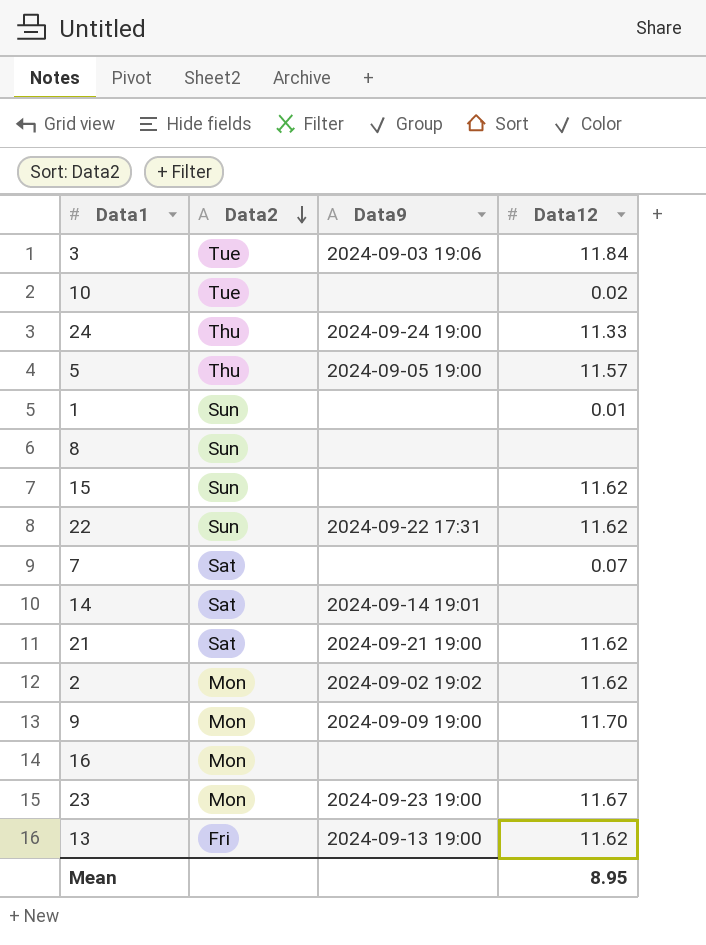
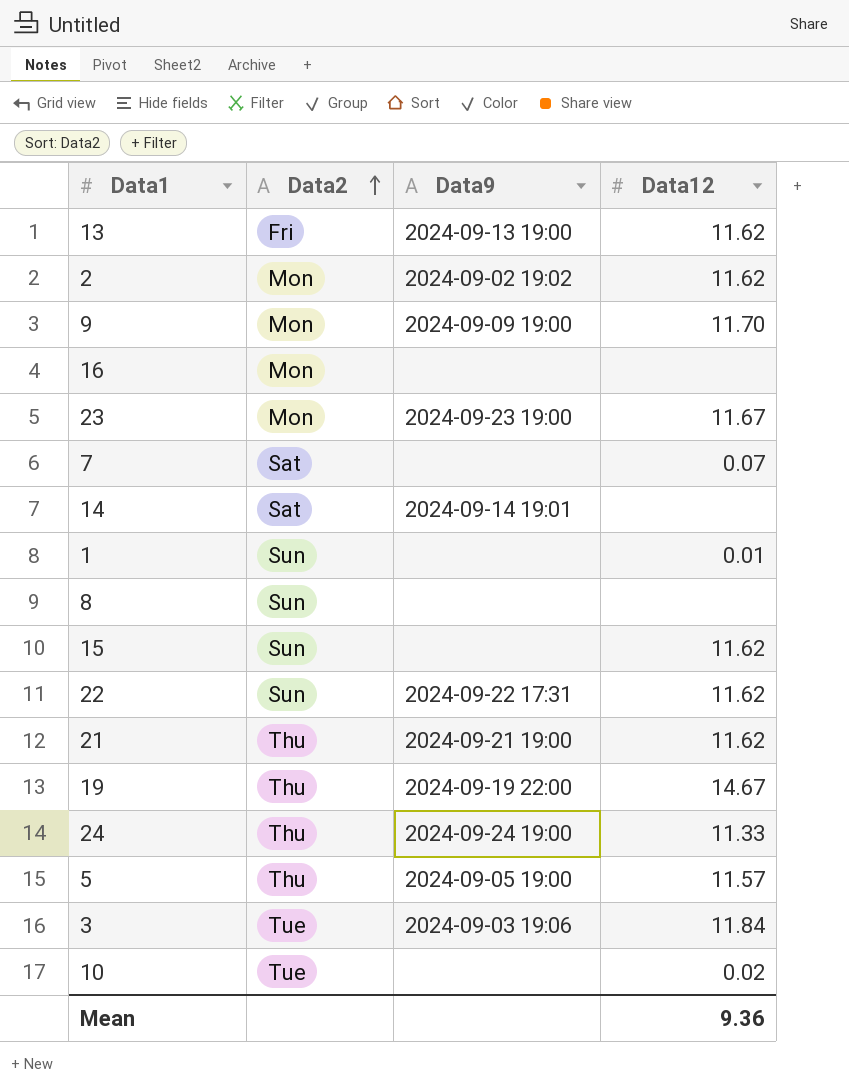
row order: Data2 descending -> Data2 ascending
21 | Data2: Sat -> Thu
row 19: none -> Thu | 2024-09-19 22:00 | 14.67
Mean | Data12: 8.95 -> 9.36

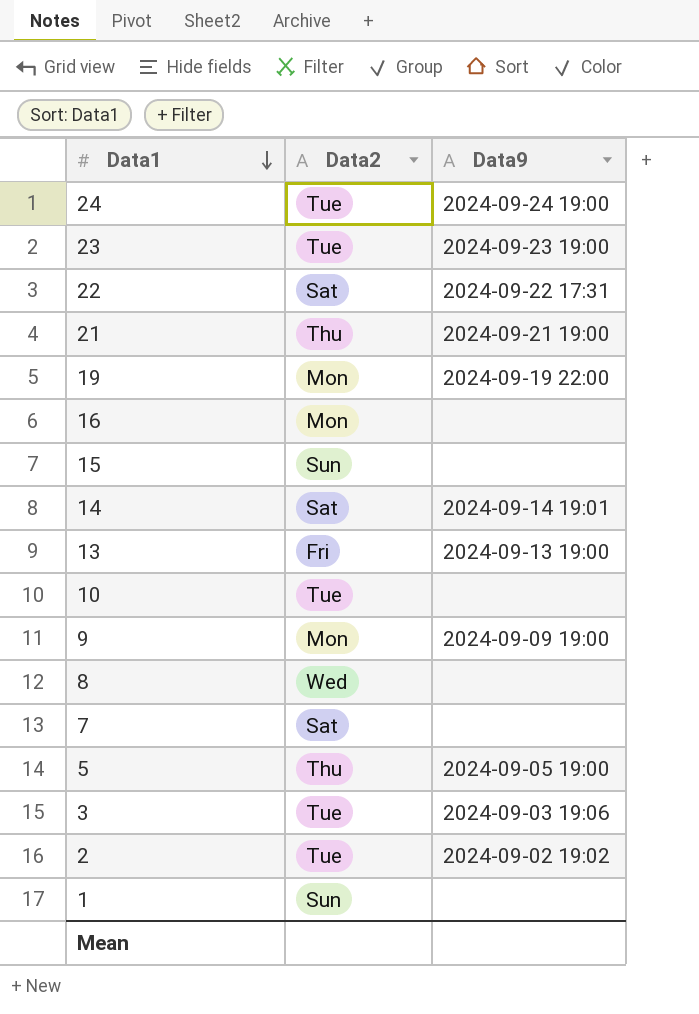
row order: Data2 ascending -> Data1 descending
column Data12 | position: 4 -> none
24 | Data2: Thu -> Tue
23 | Data2: Mon -> Tue
22 | Data2: Sun -> Sat
19 | Data2: Thu -> Mon
8 | Data2: Sun -> Wed
2 | Data2: Mon -> Tue

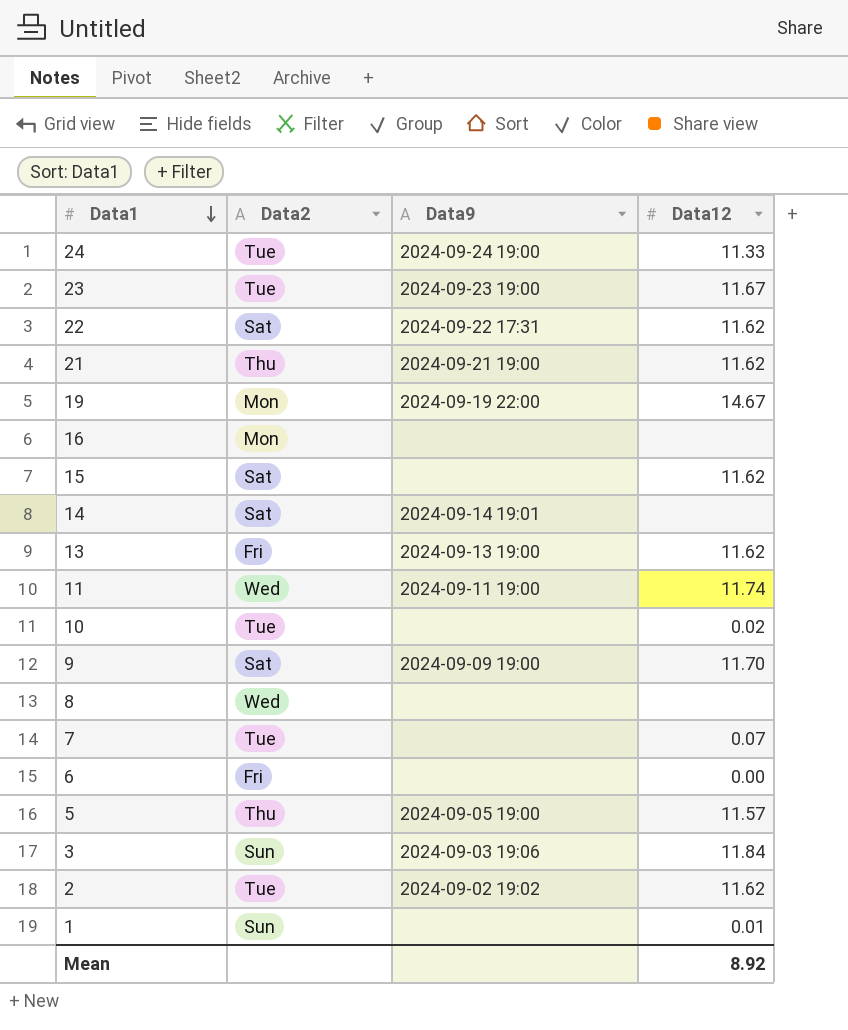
column Data12 | position: none -> 4
15 | Data2: Sun -> Sat
row 11: none -> Wed | 2024-09-11 19:00 | 11.74
9 | Data2: Mon -> Sat
7 | Data2: Sat -> Tue
row 6: none -> Fri | none | 0.00
3 | Data2: Tue -> Sun

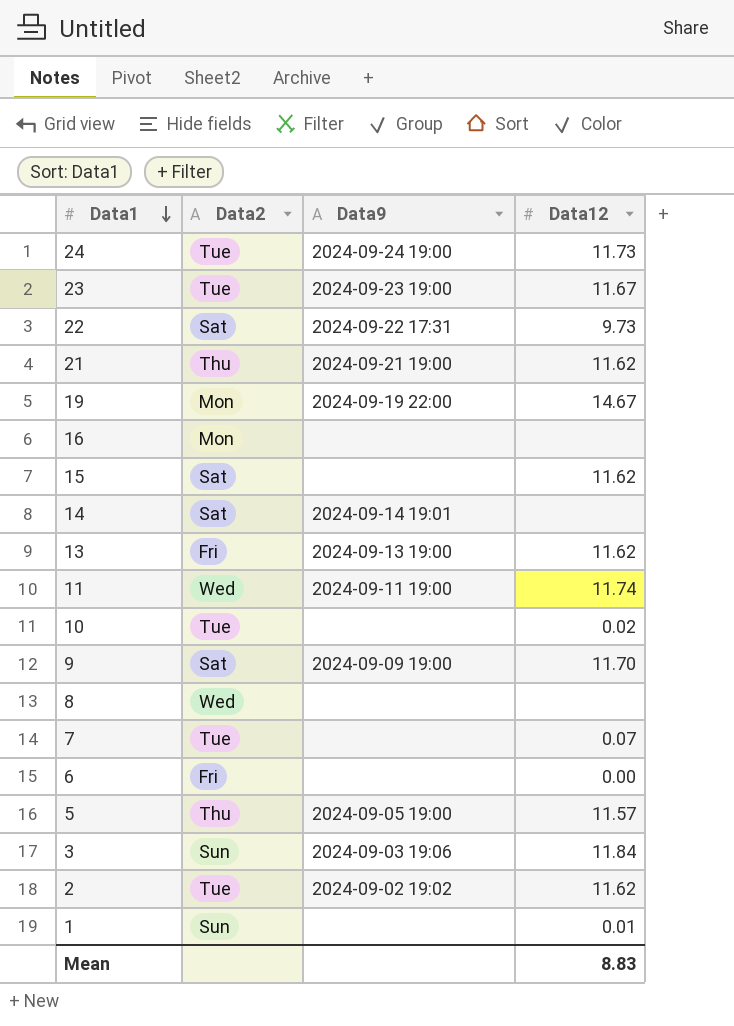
24 | Data12: 11.33 -> 11.73
22 | Data12: 11.62 -> 9.73
Mean | Data12: 8.92 -> 8.83

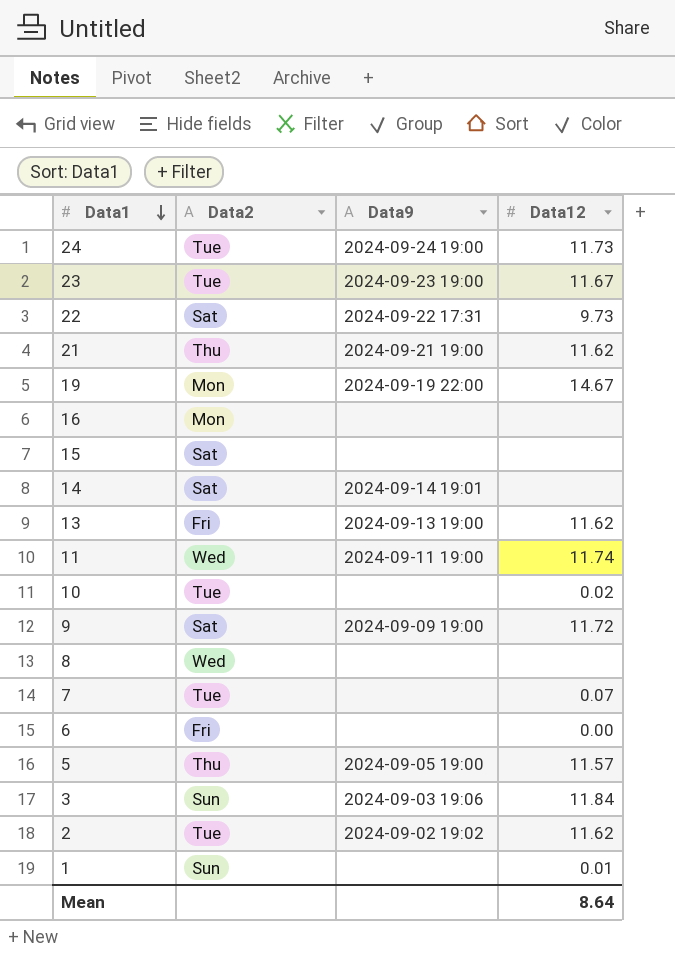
15 | Data12: 11.62 -> none
9 | Data12: 11.70 -> 11.72
Mean | Data12: 8.83 -> 8.64

